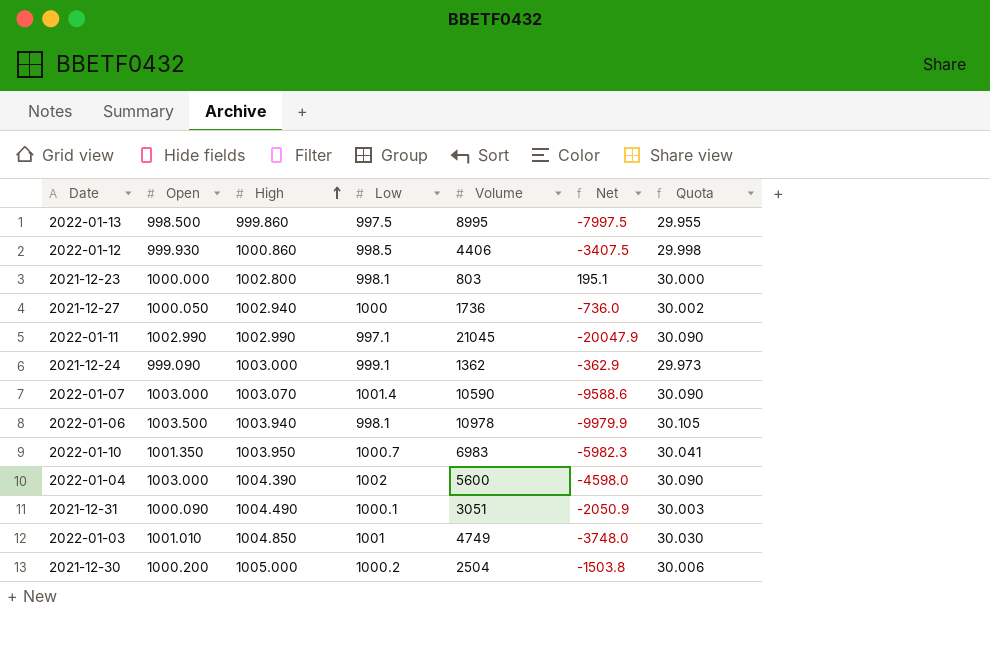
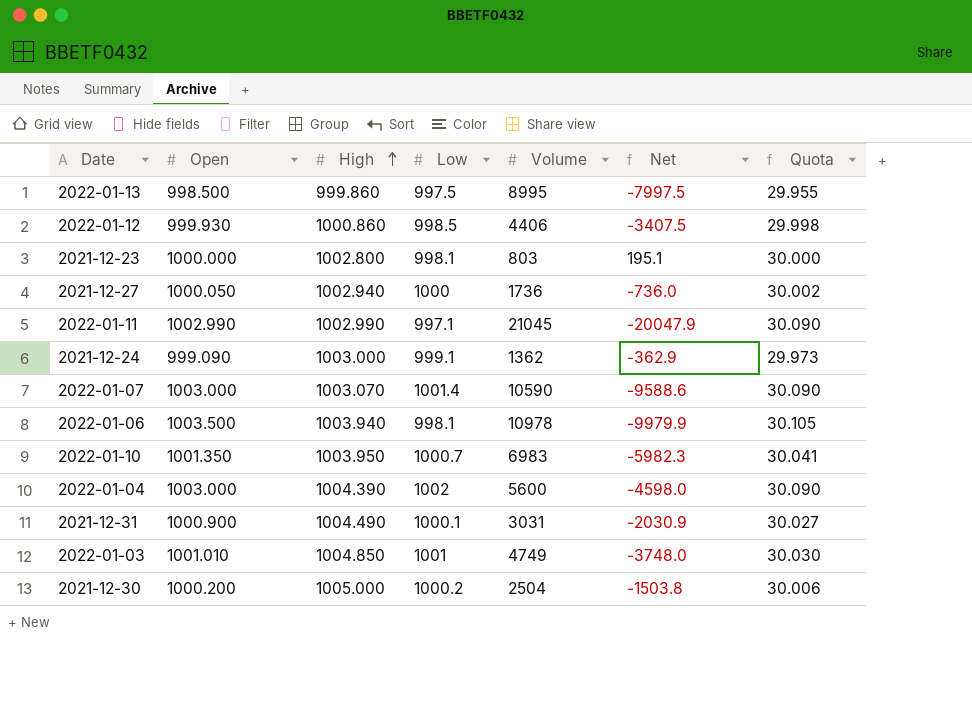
2021-12-31 | Open: 1000.090 -> 1000.900
2021-12-31 | Volume: 3051 -> 3031
2021-12-31 | Net: -2050.9 -> -2030.9
2021-12-31 | Quota: 30.003 -> 30.027

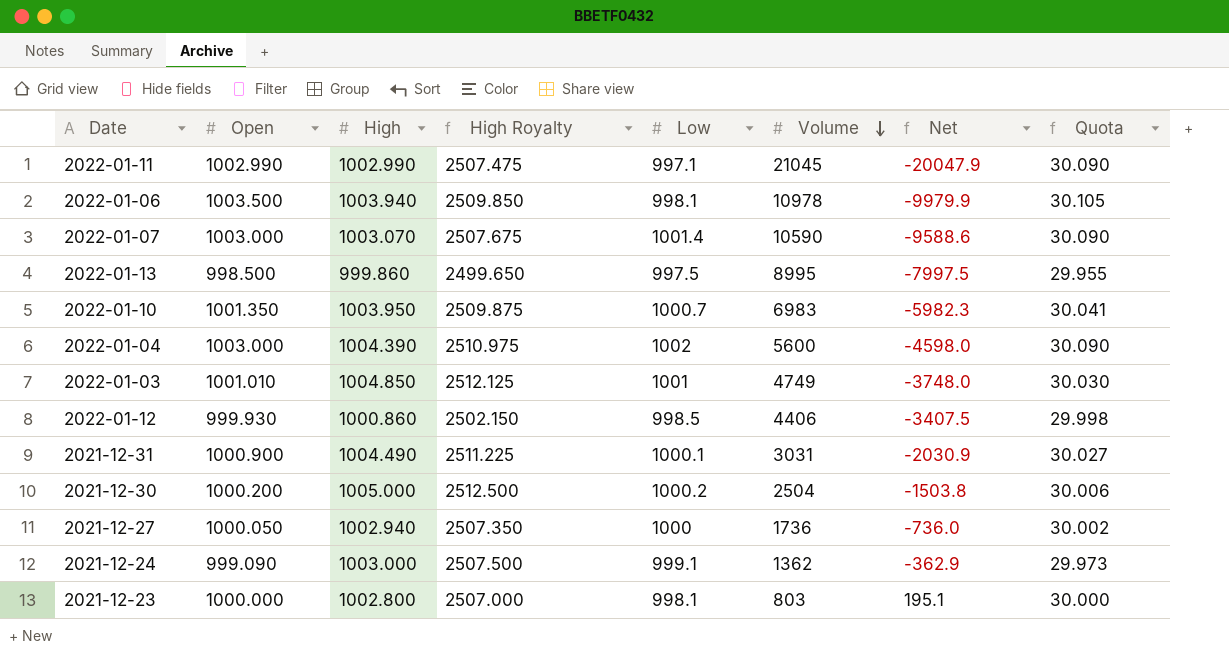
row order: High ascending -> Volume descending
column High Royalty | formula: none -> [High] * 2.5

